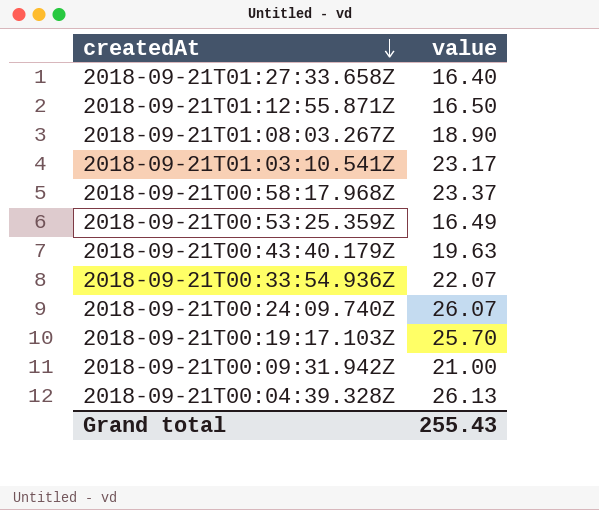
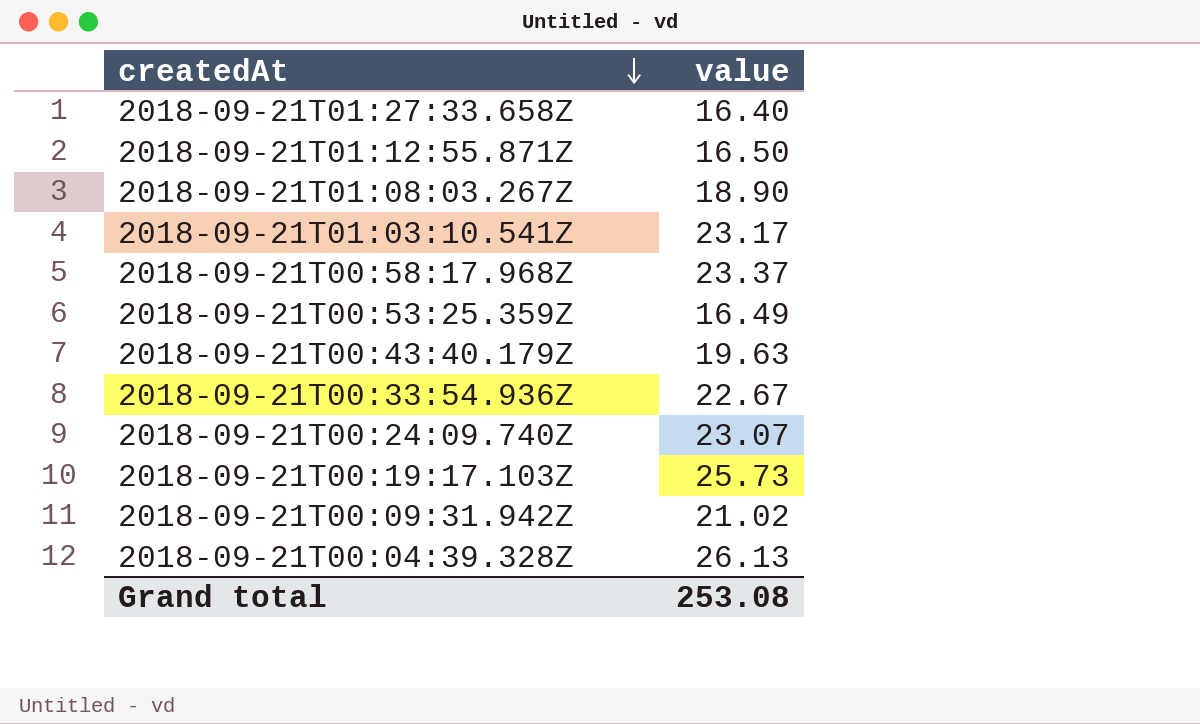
2018-09-21T00:33:54.936Z | value: 22.07 -> 22.67
2018-09-21T00:24:09.740Z | value: 26.07 -> 23.07
2018-09-21T00:19:17.103Z | value: 25.70 -> 25.73
2018-09-21T00:09:31.942Z | value: 21.00 -> 21.02
Grand total | value: 255.43 -> 253.08

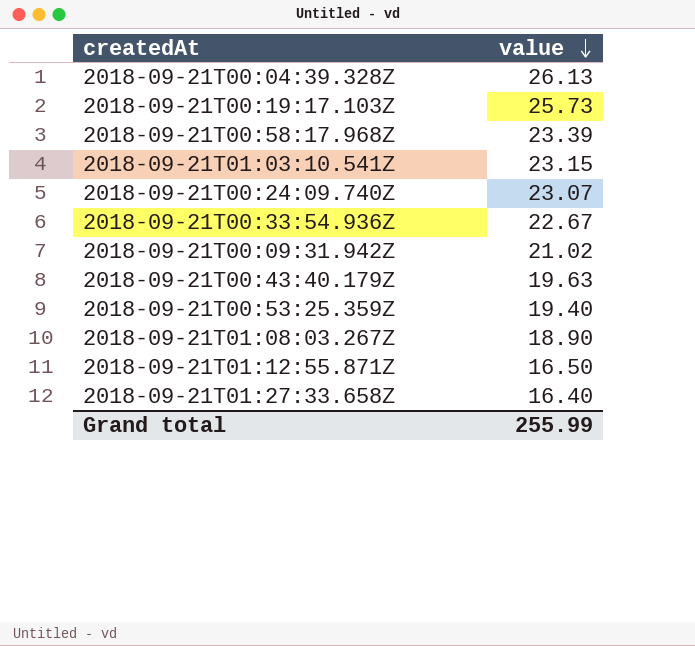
row order: createdAt descending -> value descending
2018-09-21T00:58:17.968Z | value: 23.37 -> 23.39
2018-09-21T01:03:10.541Z | value: 23.17 -> 23.15
2018-09-21T00:53:25.359Z | value: 16.49 -> 19.40
Grand total | value: 253.08 -> 255.99

